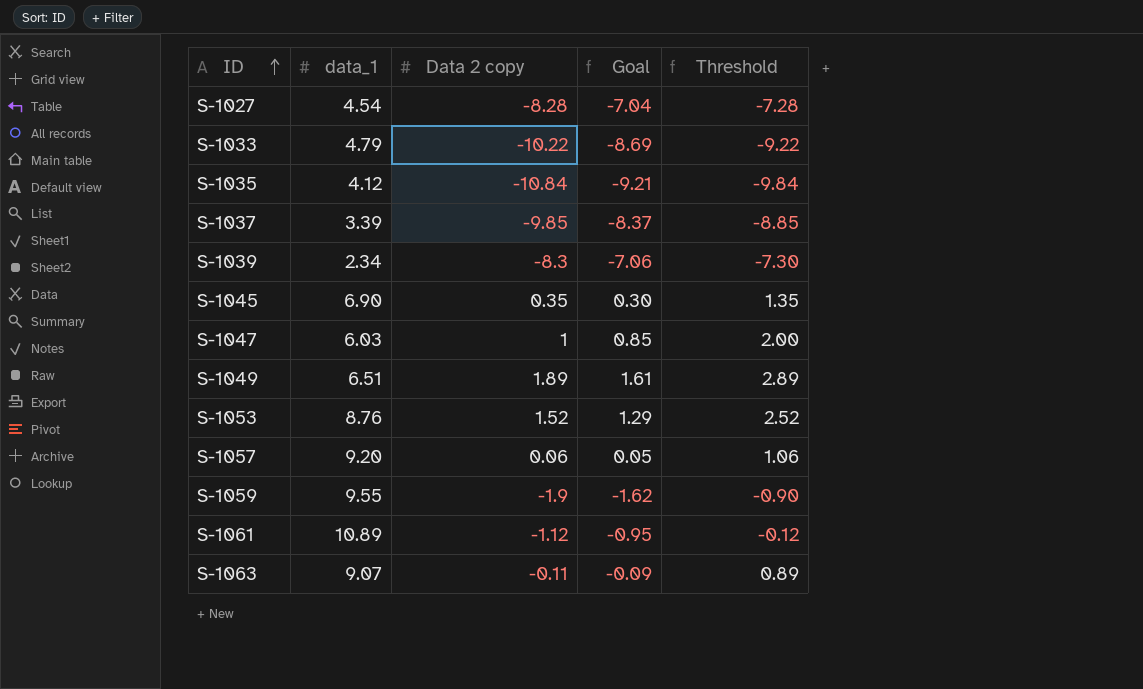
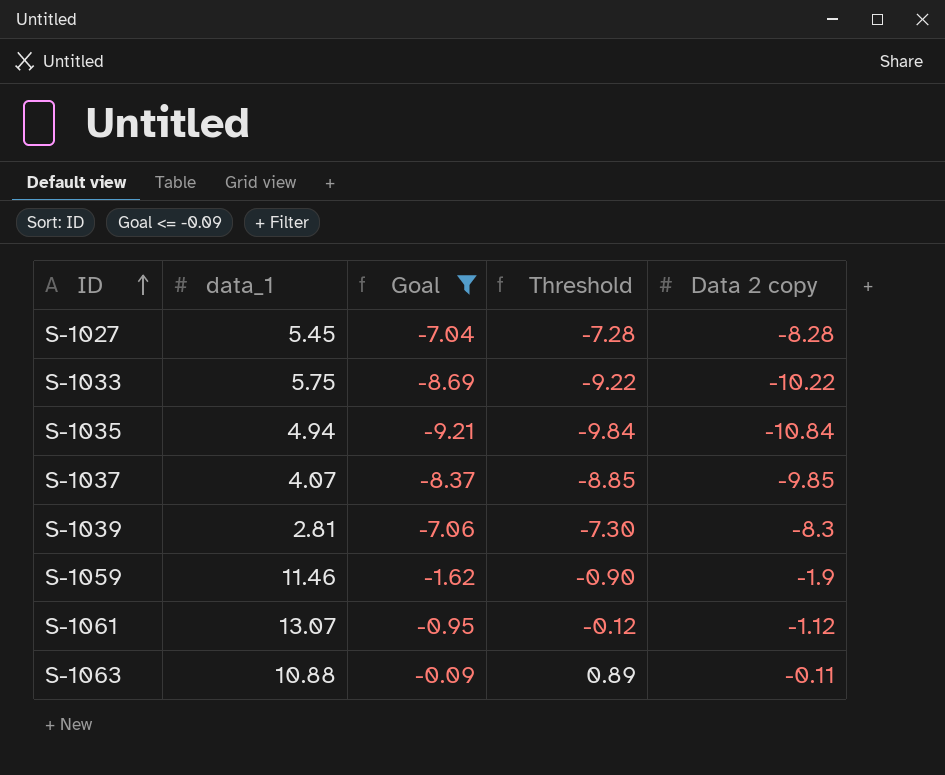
filter: none -> Goal <= -0.09
column Data 2 copy | position: 3 -> 5
S-1027 | data_1: 4.54 -> 5.45
S-1033 | data_1: 4.79 -> 5.75
S-1035 | data_1: 4.12 -> 4.94
S-1037 | data_1: 3.39 -> 4.07
S-1039 | data_1: 2.34 -> 2.81
S-1059 | data_1: 9.55 -> 11.46
S-1061 | data_1: 10.89 -> 13.07
S-1063 | data_1: 9.07 -> 10.88

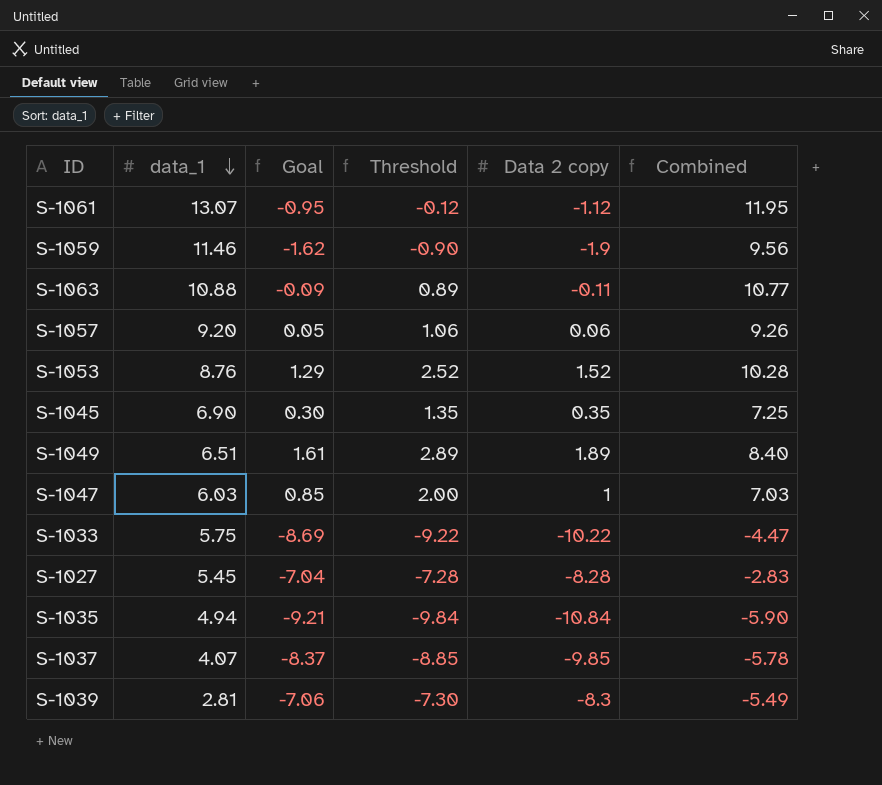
filter: Goal <= -0.09 -> none
row order: ID ascending -> data_1 descending
column Combined | formula: none -> [data_1] + [Data 2 copy]

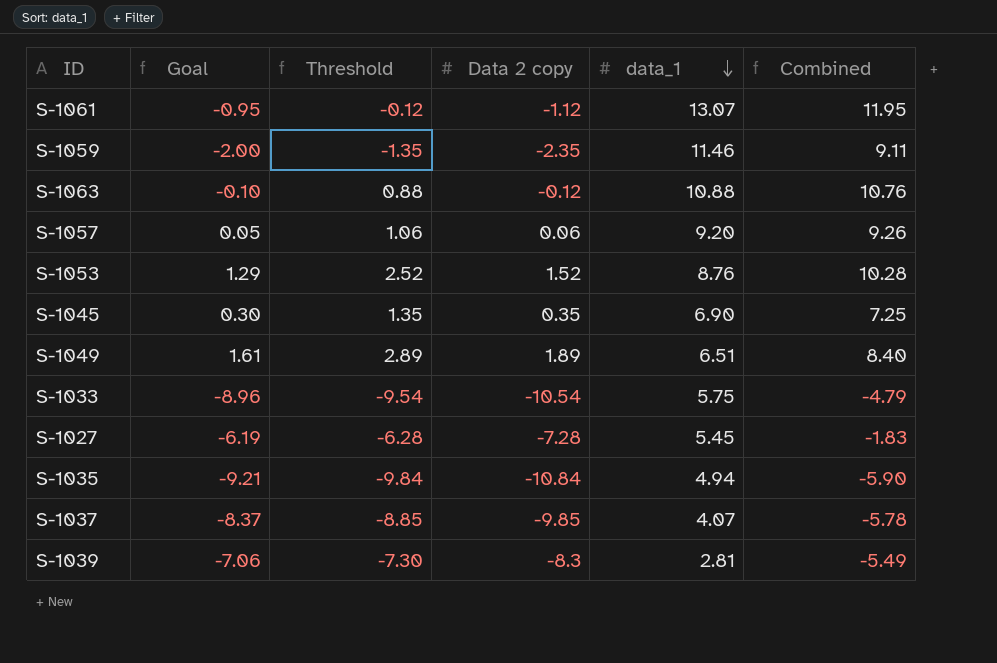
column data_1 | position: 2 -> 5
row S-1047: 6.03 | 0.85 | 2.00 | 1 | 7.03 -> none
S-1059 | Goal: -1.62 -> -2.00
S-1059 | Threshold: -0.90 -> -1.35
S-1059 | Data 2 copy: -1.9 -> -2.35
S-1059 | Combined: 9.56 -> 9.11
S-1063 | Goal: -0.09 -> -0.10
S-1063 | Threshold: 0.89 -> 0.88
S-1063 | Data 2 copy: -0.11 -> -0.12
S-1063 | Combined: 10.77 -> 10.76
S-1033 | Goal: -8.69 -> -8.96
S-1033 | Threshold: -9.22 -> -9.54
S-1033 | Data 2 copy: -10.22 -> -10.54
S-1033 | Combined: -4.47 -> -4.79
S-1027 | Goal: -7.04 -> -6.19
S-1027 | Threshold: -7.28 -> -6.28
S-1027 | Data 2 copy: -8.28 -> -7.28
S-1027 | Combined: -2.83 -> -1.83

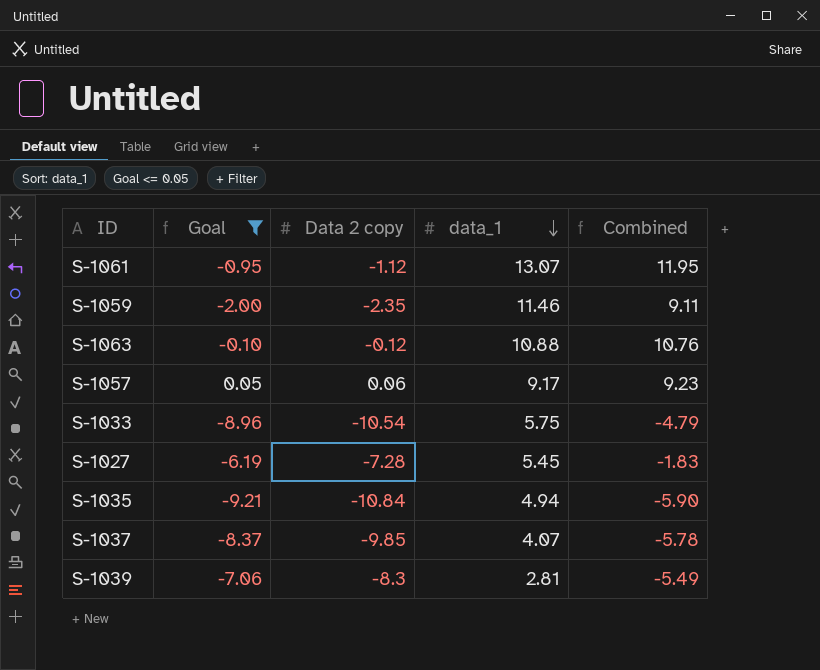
filter: none -> Goal <= 0.05
column Threshold | formula: [Data 2 copy] + 1 -> none
S-1057 | data_1: 9.20 -> 9.17
S-1057 | Combined: 9.26 -> 9.23

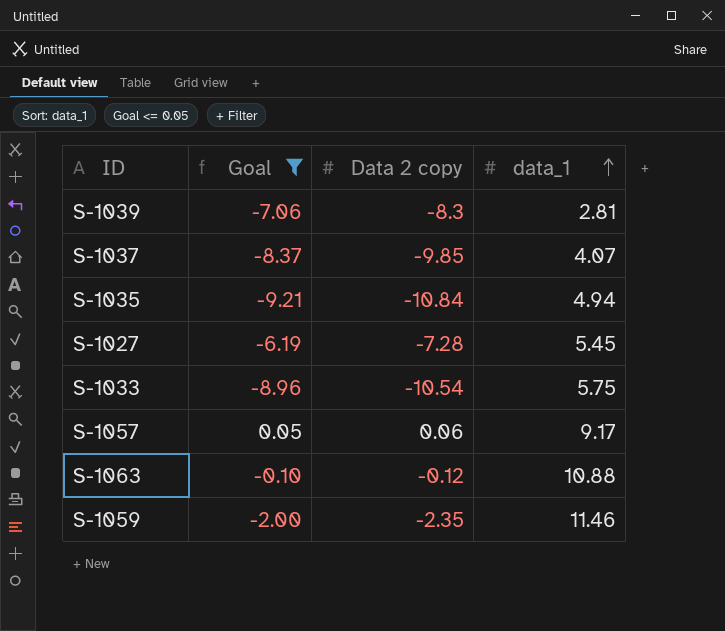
row order: data_1 descending -> data_1 ascending
column Combined | formula: [Data 2 copy] + [data_1] -> none
row S-1061: -0.95 | -1.12 | 13.07 | 11.95 -> none

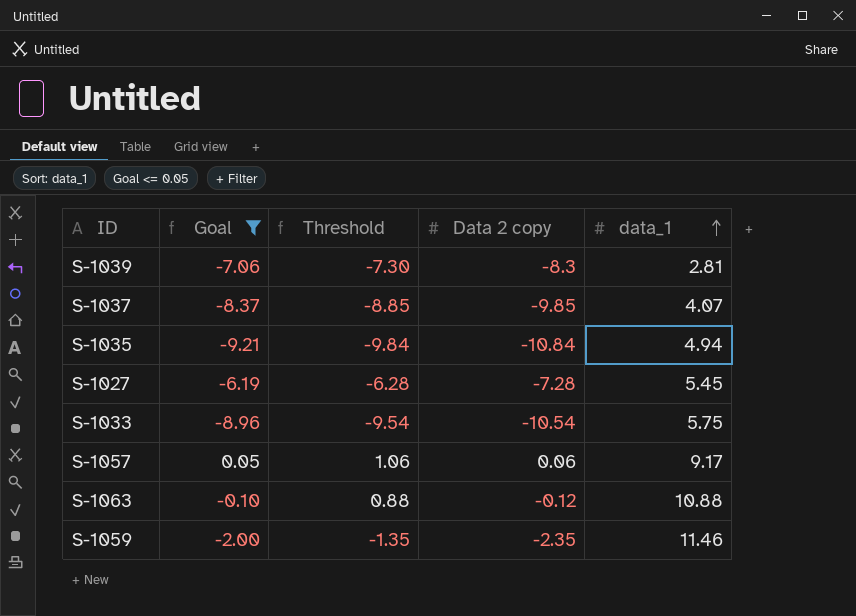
column Threshold | formula: none -> [Data 2 copy] + 1

